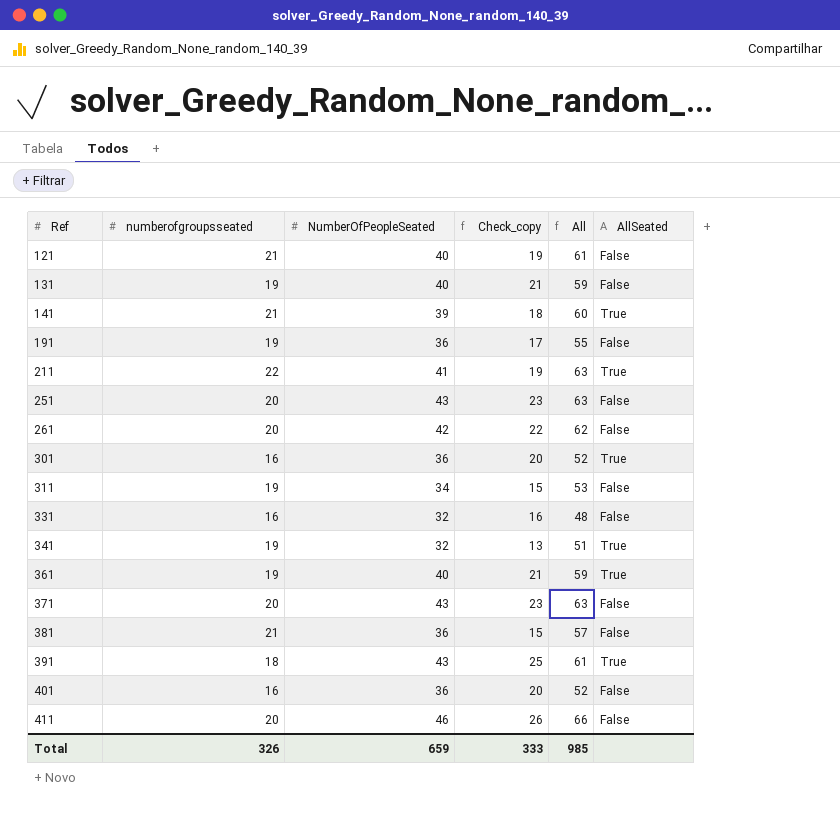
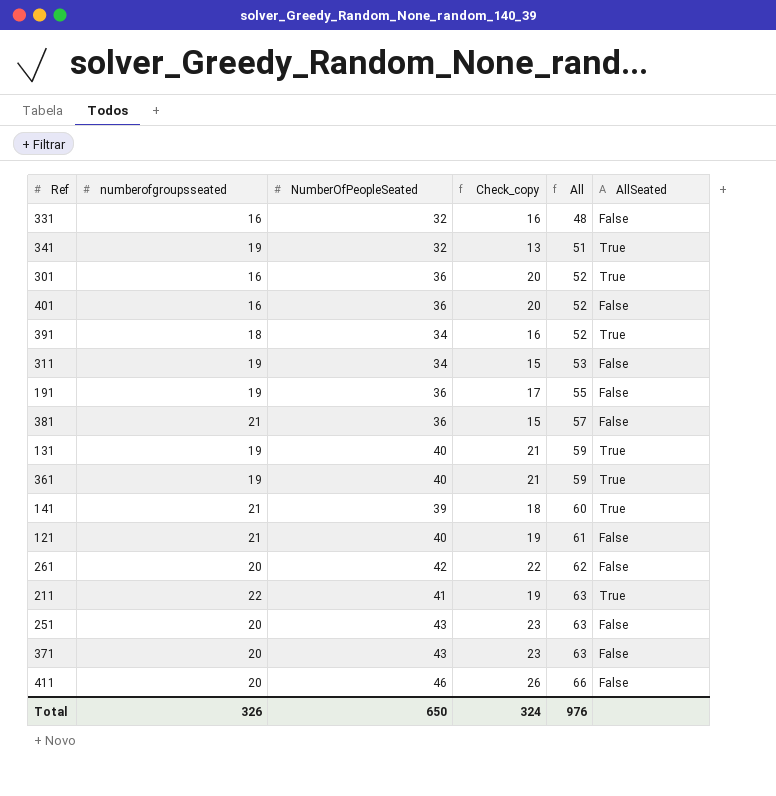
row order: Ref ascending -> All ascending
391 | NumberOfPeopleSeated: 43 -> 34
391 | Check_copy: 25 -> 16
391 | All: 61 -> 52
131 | AllSeated: False -> True
Total | NumberOfPeopleSeated: 659 -> 650
Total | Check_copy: 333 -> 324
Total | All: 985 -> 976

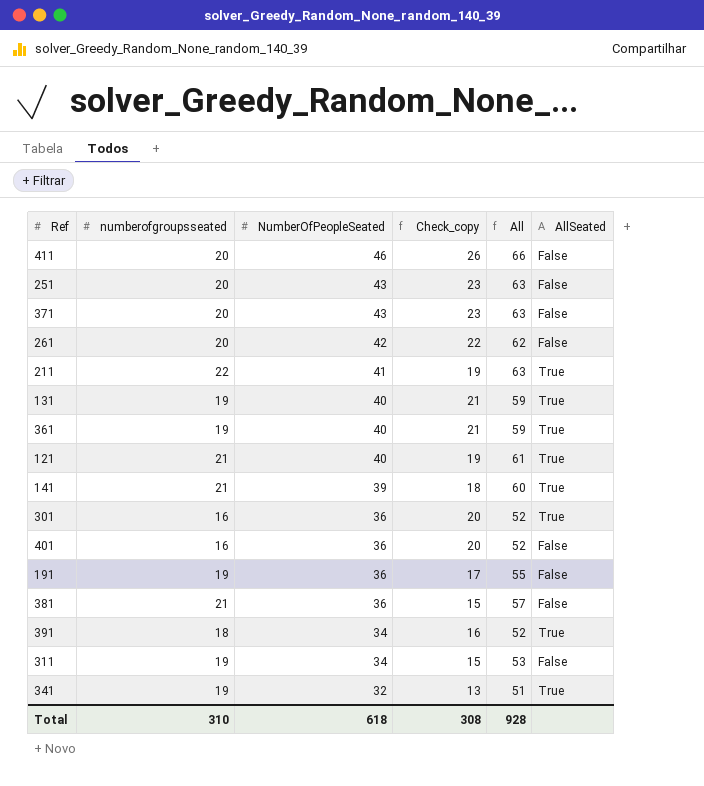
row order: All ascending -> NumberOfPeopleSeated descending
row 331: 16 | 32 | 16 | 48 | False -> none
121 | AllSeated: False -> True
Total | numberofgroupsseated: 326 -> 310
Total | NumberOfPeopleSeated: 650 -> 618
Total | Check_copy: 324 -> 308
Total | All: 976 -> 928

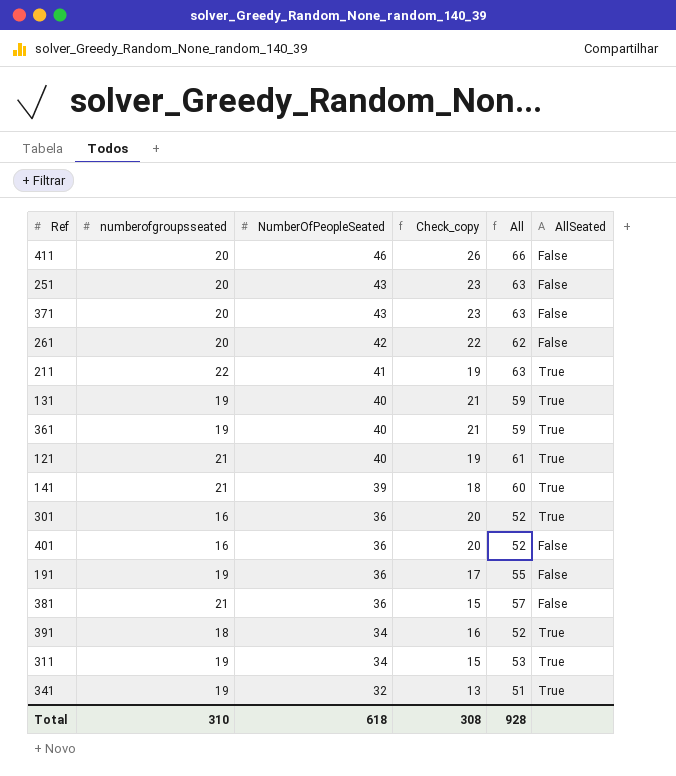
311 | AllSeated: False -> True

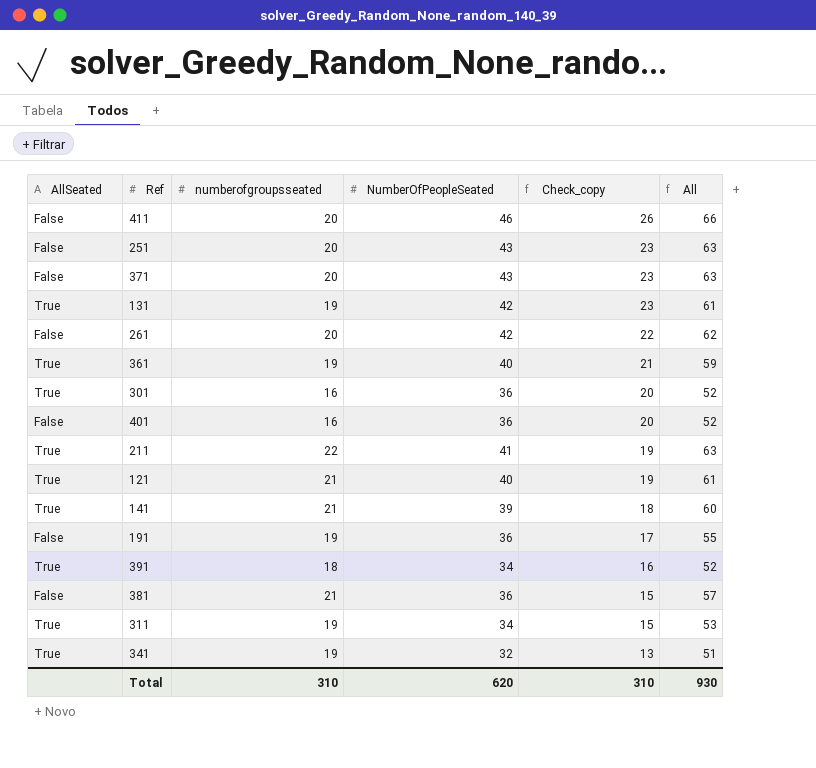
row order: NumberOfPeopleSeated descending -> Check_copy descending
column AllSeated | position: 6 -> 1
131 | NumberOfPeopleSeated: 40 -> 42
131 | Check_copy: 21 -> 23
131 | All: 59 -> 61
Total | NumberOfPeopleSeated: 618 -> 620
Total | Check_copy: 308 -> 310
Total | All: 928 -> 930

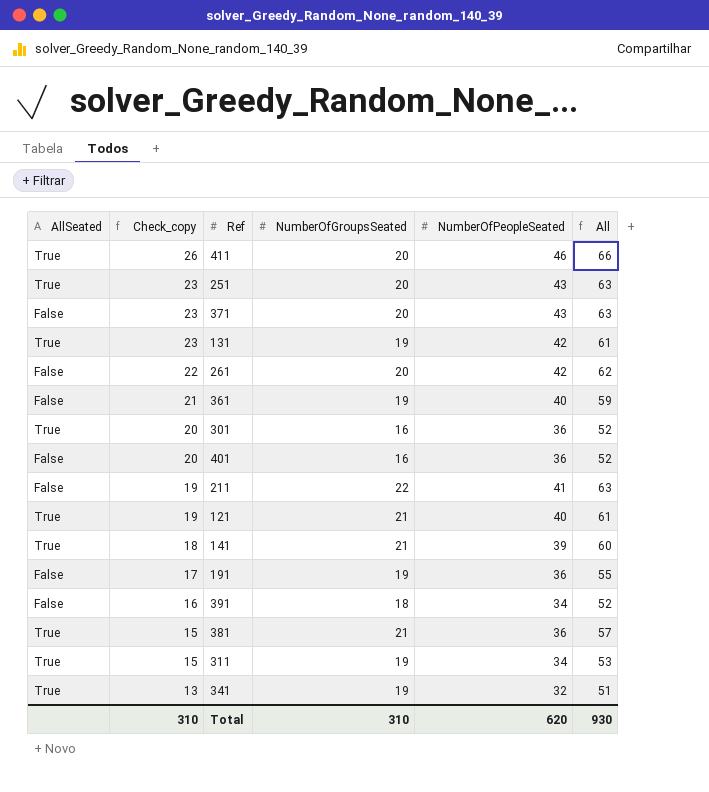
column Check_copy | position: 5 -> 2
column name: numberofgroupsseated -> NumberOfGroupsSeated
411 | AllSeated: False -> True
251 | AllSeated: False -> True
361 | AllSeated: True -> False
211 | AllSeated: True -> False
391 | AllSeated: True -> False
381 | AllSeated: False -> True

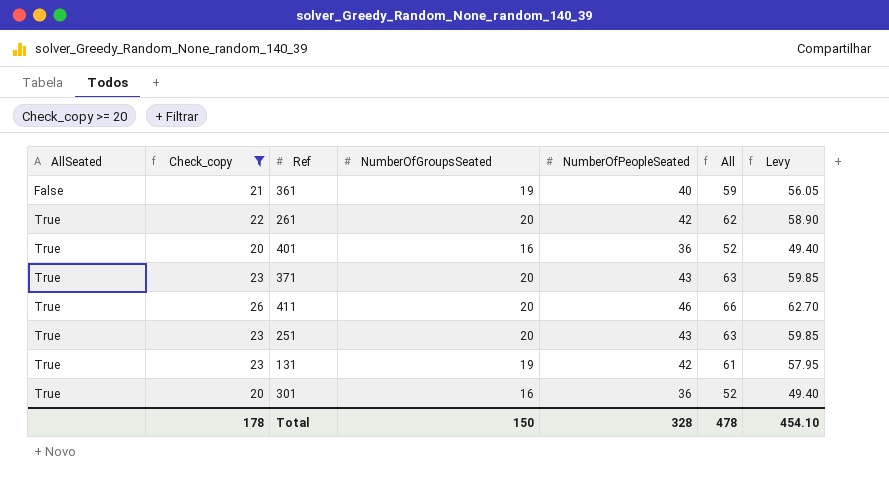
filter: none -> Check_copy >= 20
row order: Check_copy descending -> AllSeated ascending
column Levy | formula: none -> [All] * 0.95
261 | AllSeated: False -> True
401 | AllSeated: False -> True
371 | AllSeated: False -> True
Total | Check_copy: 310 -> 178
Total | NumberOfGroupsSeated: 310 -> 150
Total | NumberOfPeopleSeated: 620 -> 328
Total | All: 930 -> 478

